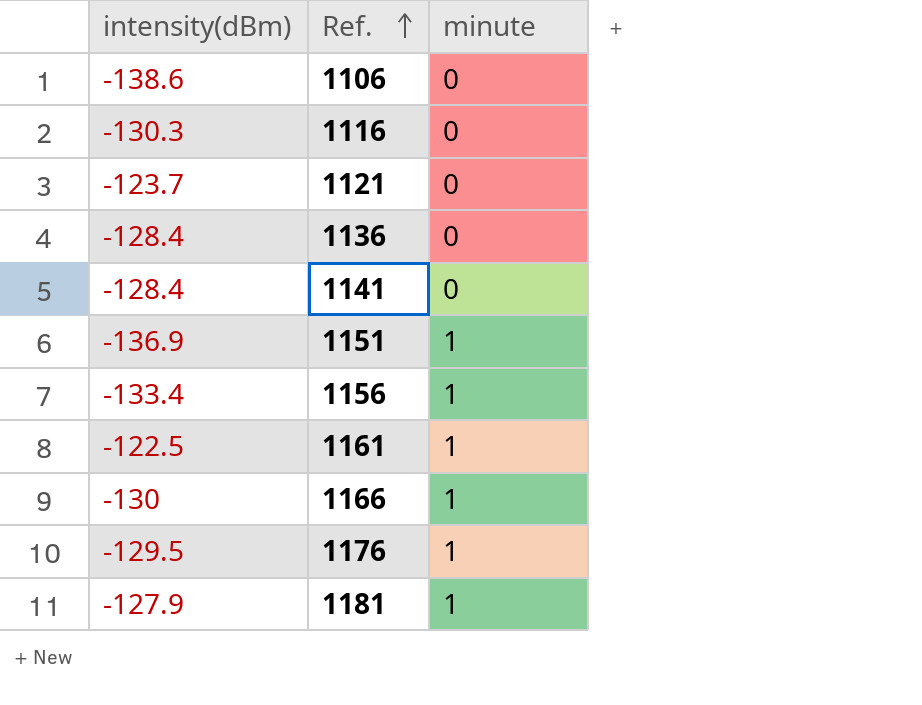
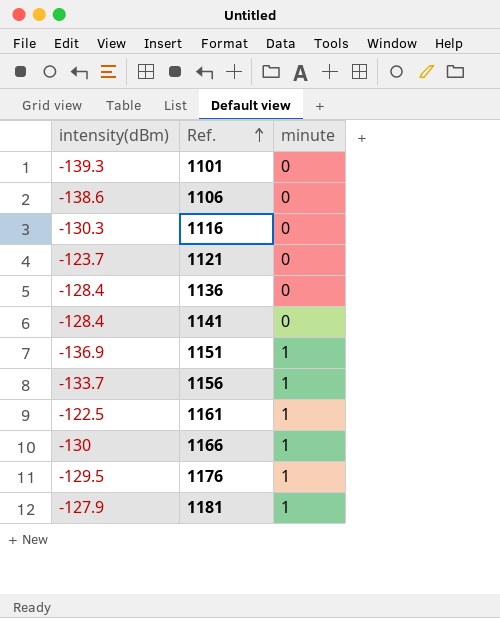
row 1101: none -> -139.3 | 0
1156 | intensity(dBm): -133.4 -> -133.7

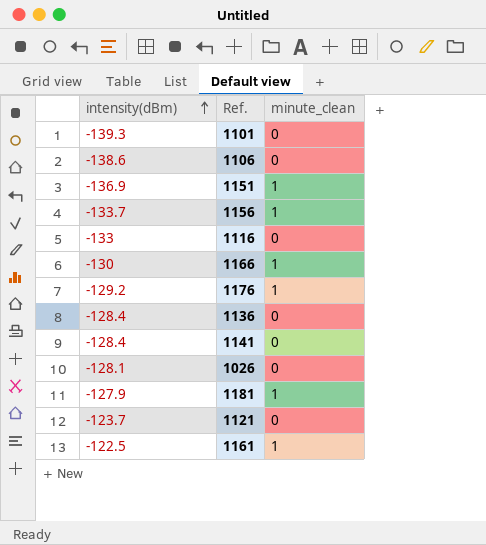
row order: Ref. ascending -> intensity(dBm) ascending
column name: minute -> minute_clean
1116 | intensity(dBm): -130.3 -> -133
1176 | intensity(dBm): -129.5 -> -129.2
row 1026: none -> -128.1 | 0

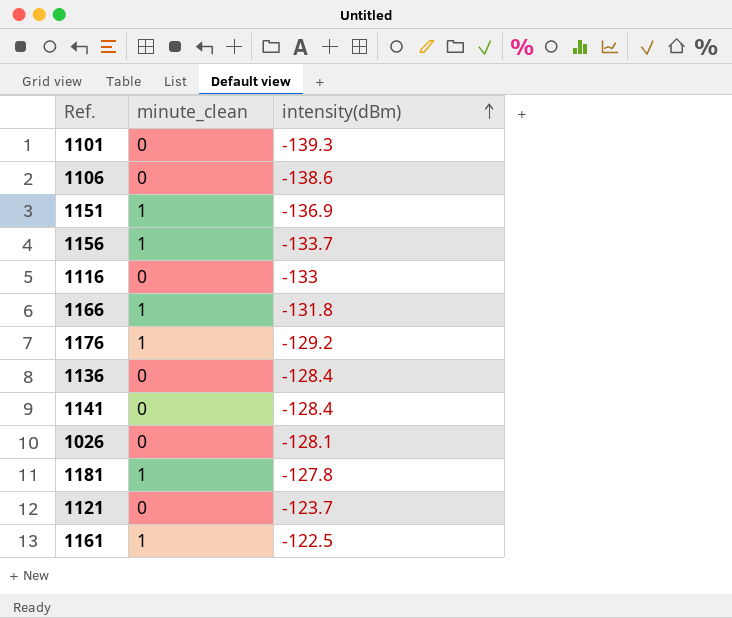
column intensity(dBm) | position: 1 -> 3
1166 | intensity(dBm): -130 -> -131.8
1181 | intensity(dBm): -127.9 -> -127.8

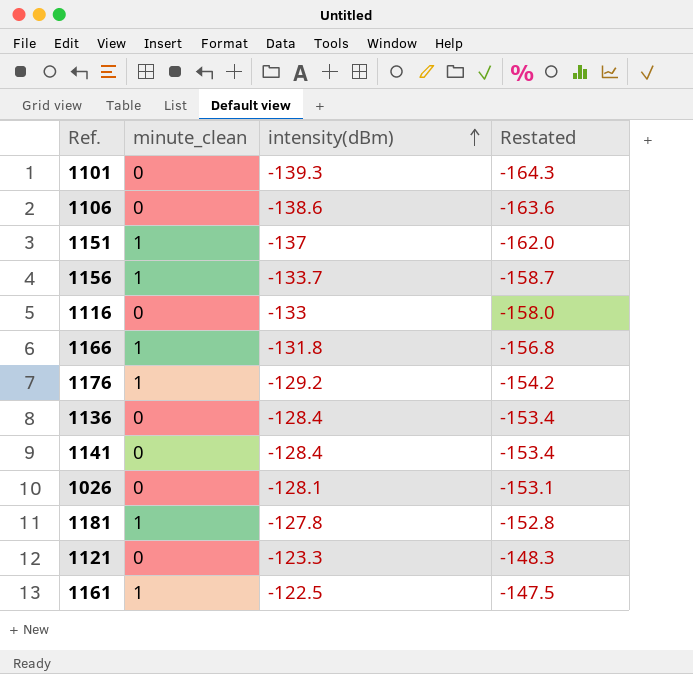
column Restated | formula: none -> [intensity(dBm)] - 25
1151 | intensity(dBm): -136.9 -> -137
1121 | intensity(dBm): -123.7 -> -123.3

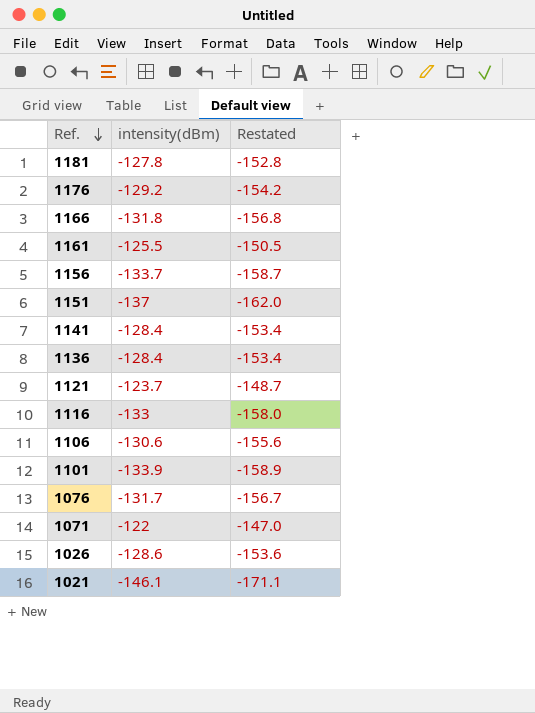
row order: intensity(dBm) ascending -> Ref. descending
column minute_clean | position: 2 -> none
1161 | intensity(dBm): -122.5 -> -125.5
1161 | Restated: -147.5 -> -150.5
1121 | intensity(dBm): -123.3 -> -123.7
1121 | Restated: -148.3 -> -148.7
1106 | intensity(dBm): -138.6 -> -130.6
1106 | Restated: -163.6 -> -155.6
1101 | intensity(dBm): -139.3 -> -133.9
1101 | Restated: -164.3 -> -158.9
row 1076: none -> -131.7 | -156.7
row 1071: none -> -122 | -147.0
1026 | intensity(dBm): -128.1 -> -128.6
1026 | Restated: -153.1 -> -153.6
row 1021: none -> -146.1 | -171.1

